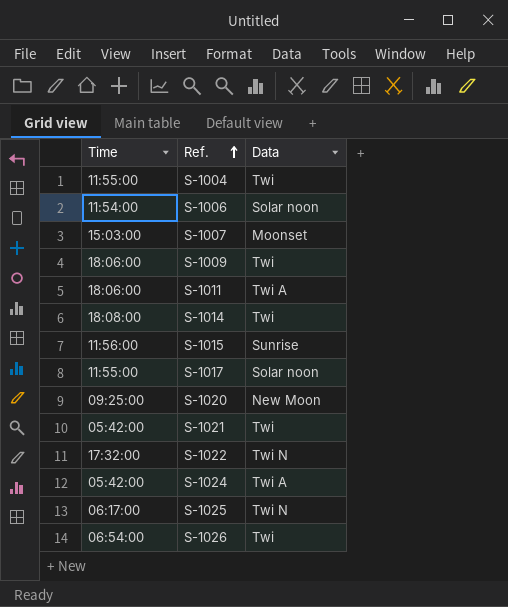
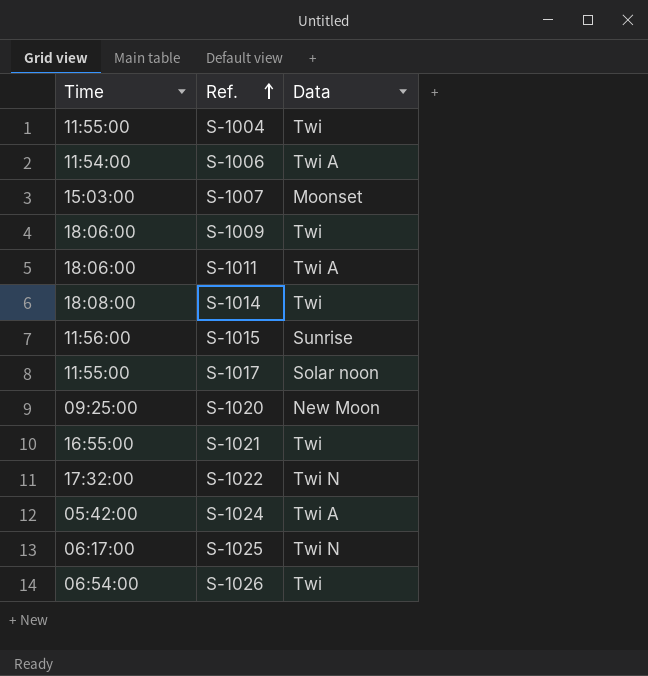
S-1006 | Data: Solar noon -> Twi A
S-1021 | Time: 05:42:00 -> 16:55:00

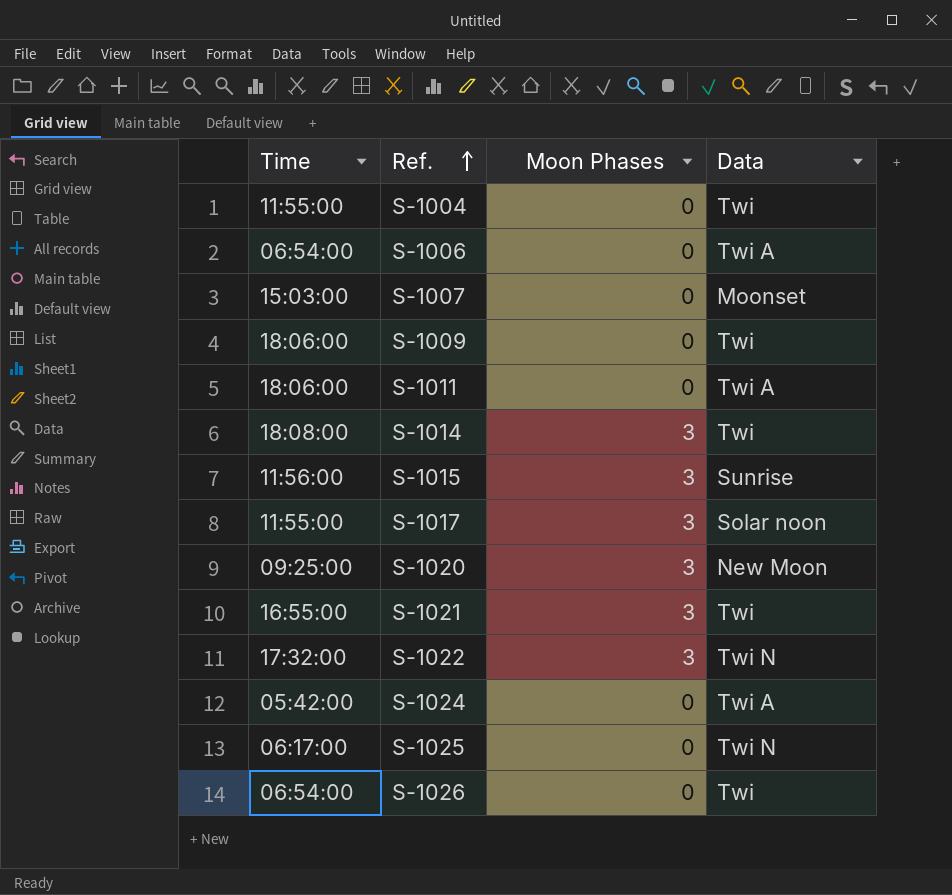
column Moon Phases | position: none -> 3
S-1006 | Time: 11:54:00 -> 06:54:00

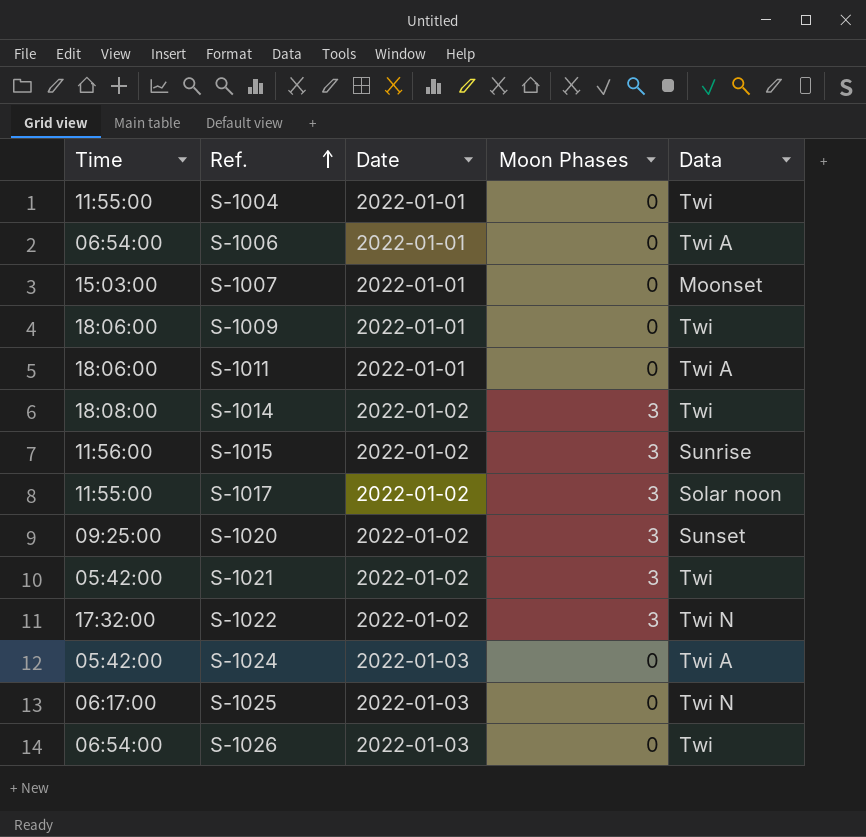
column Date | position: none -> 3
S-1020 | Data: New Moon -> Sunset
S-1021 | Time: 16:55:00 -> 05:42:00

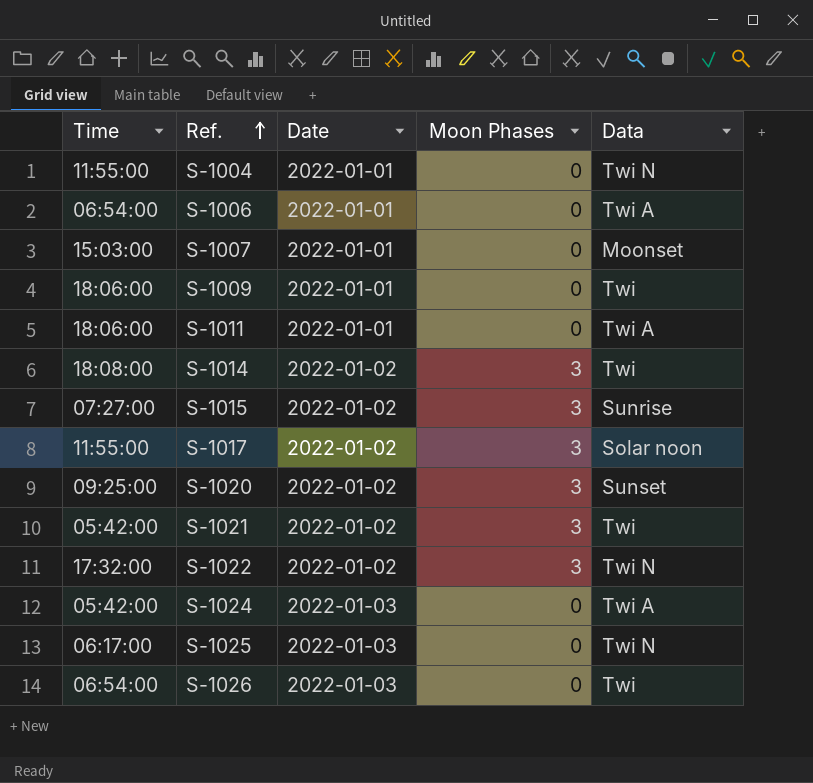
S-1004 | Data: Twi -> Twi N
S-1015 | Time: 11:56:00 -> 07:27:00

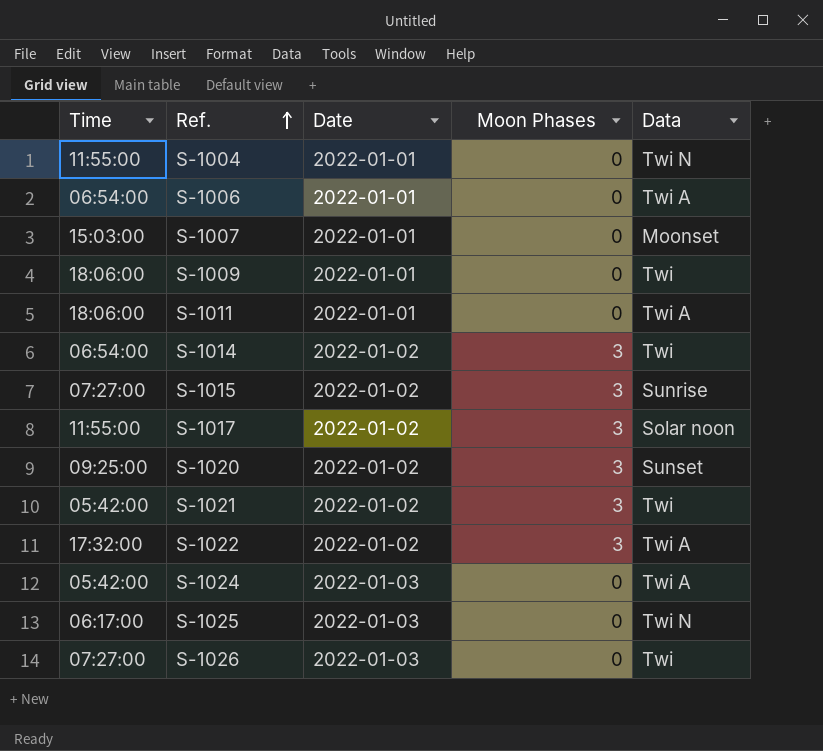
S-1014 | Time: 18:08:00 -> 06:54:00
S-1022 | Data: Twi N -> Twi A
S-1026 | Time: 06:54:00 -> 07:27:00

